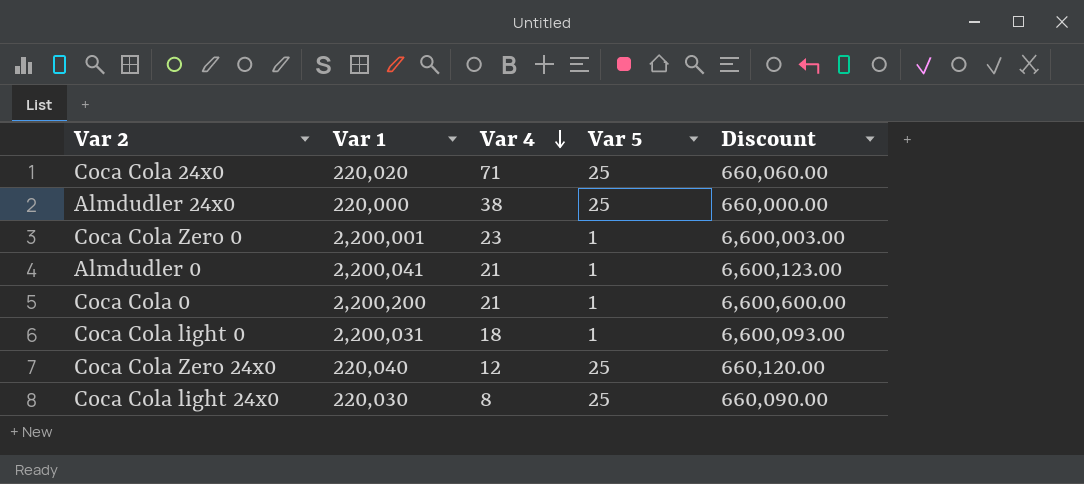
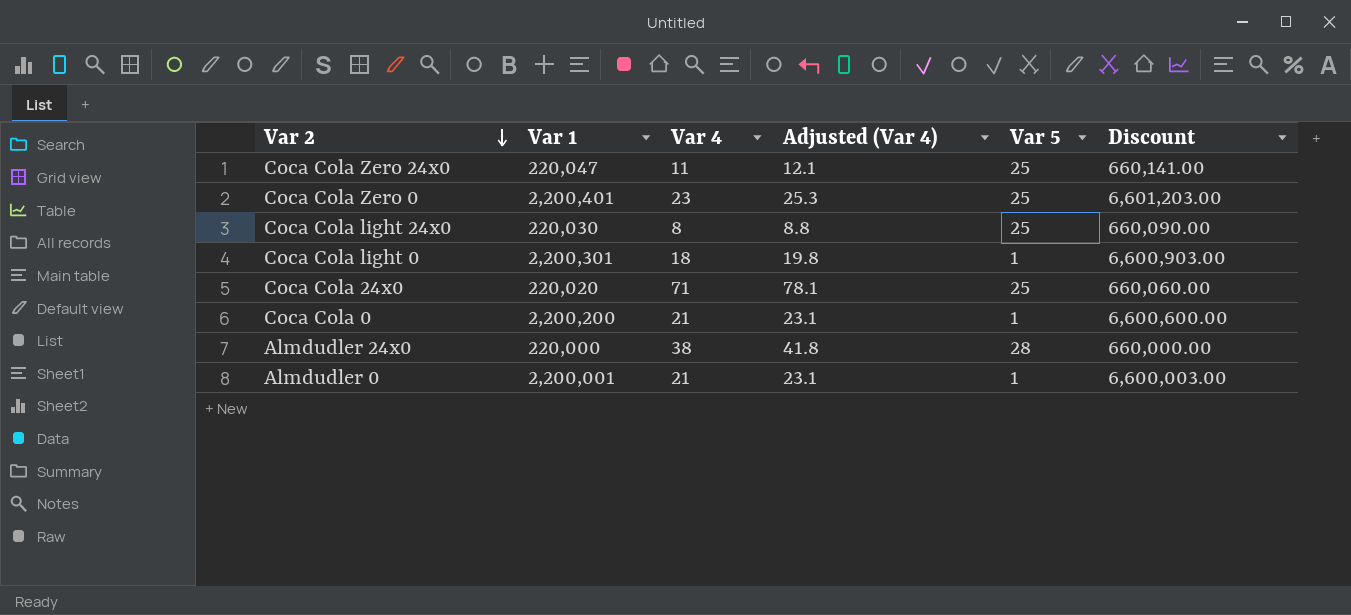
row order: Var 4 descending -> Var 2 descending
column Adjusted (Var 4) | formula: none -> [Var 4] * 1.1
Coca Cola Zero 24x0 | Var 1: 220,040 -> 220,047
Coca Cola Zero 24x0 | Var 4: 12 -> 11
Coca Cola Zero 24x0 | Discount: 660,120.00 -> 660,141.00
Coca Cola Zero 0 | Var 1: 2,200,001 -> 2,200,401
Coca Cola Zero 0 | Var 5: 1 -> 25
Coca Cola Zero 0 | Discount: 6,600,003.00 -> 6,601,203.00
Coca Cola light 0 | Var 1: 2,200,031 -> 2,200,301
Coca Cola light 0 | Discount: 6,600,093.00 -> 6,600,903.00
Almdudler 24x0 | Var 5: 25 -> 28
Almdudler 0 | Var 1: 2,200,041 -> 2,200,001
Almdudler 0 | Discount: 6,600,123.00 -> 6,600,003.00

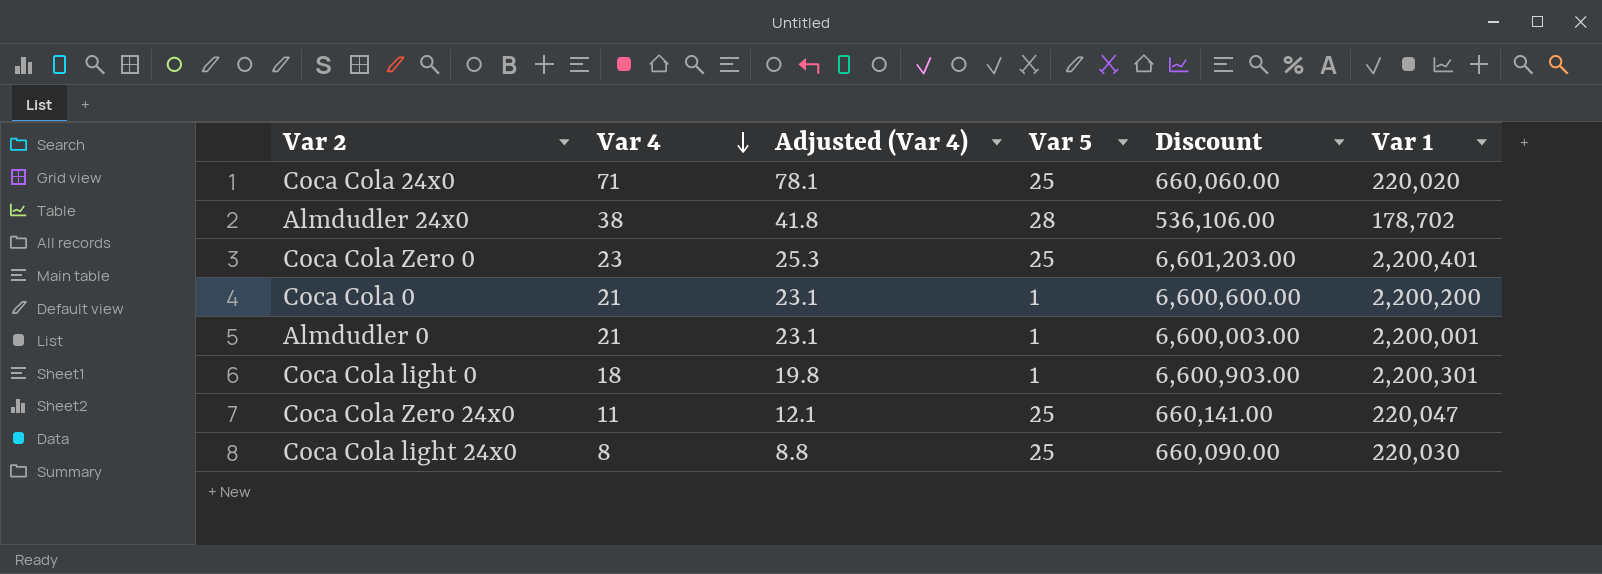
row order: Var 2 descending -> Var 4 descending
column Var 1 | position: 2 -> 6
Almdudler 24x0 | Discount: 660,000.00 -> 536,106.00
Almdudler 24x0 | Var 1: 220,000 -> 178,702

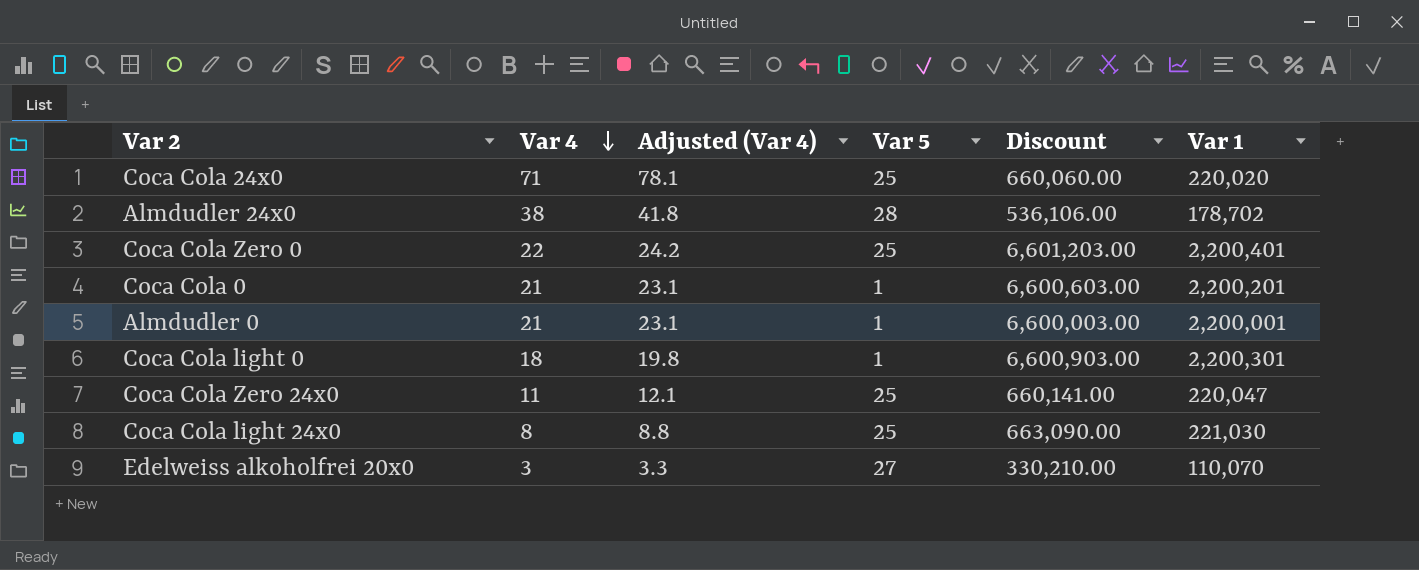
Coca Cola Zero 0 | Var 4: 23 -> 22
Coca Cola Zero 0 | Adjusted (Var 4): 25.3 -> 24.2
Coca Cola 0 | Discount: 6,600,600.00 -> 6,600,603.00
Coca Cola 0 | Var 1: 2,200,200 -> 2,200,201
Coca Cola light 24x0 | Discount: 660,090.00 -> 663,090.00
Coca Cola light 24x0 | Var 1: 220,030 -> 221,030
row Edelweiss alkoholfrei 20x0: none -> 3 | 3.3 | 27 | 330,210.00 | 110,070

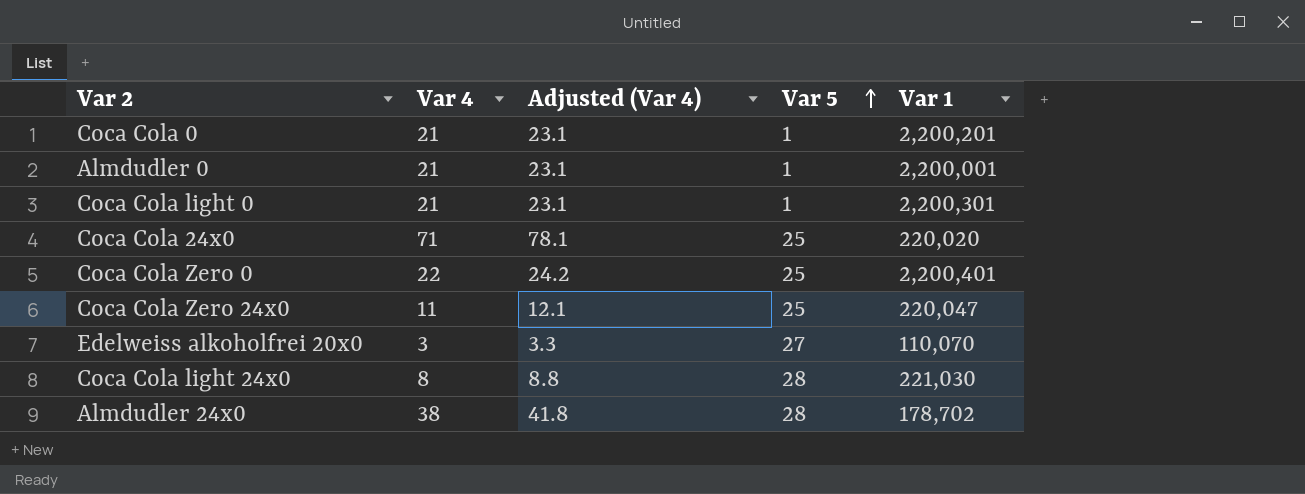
row order: Var 4 descending -> Var 5 ascending
column Discount | formula: [Var 1] * 3 -> none
Coca Cola light 0 | Var 4: 18 -> 21
Coca Cola light 0 | Adjusted (Var 4): 19.8 -> 23.1
Coca Cola light 24x0 | Var 5: 25 -> 28

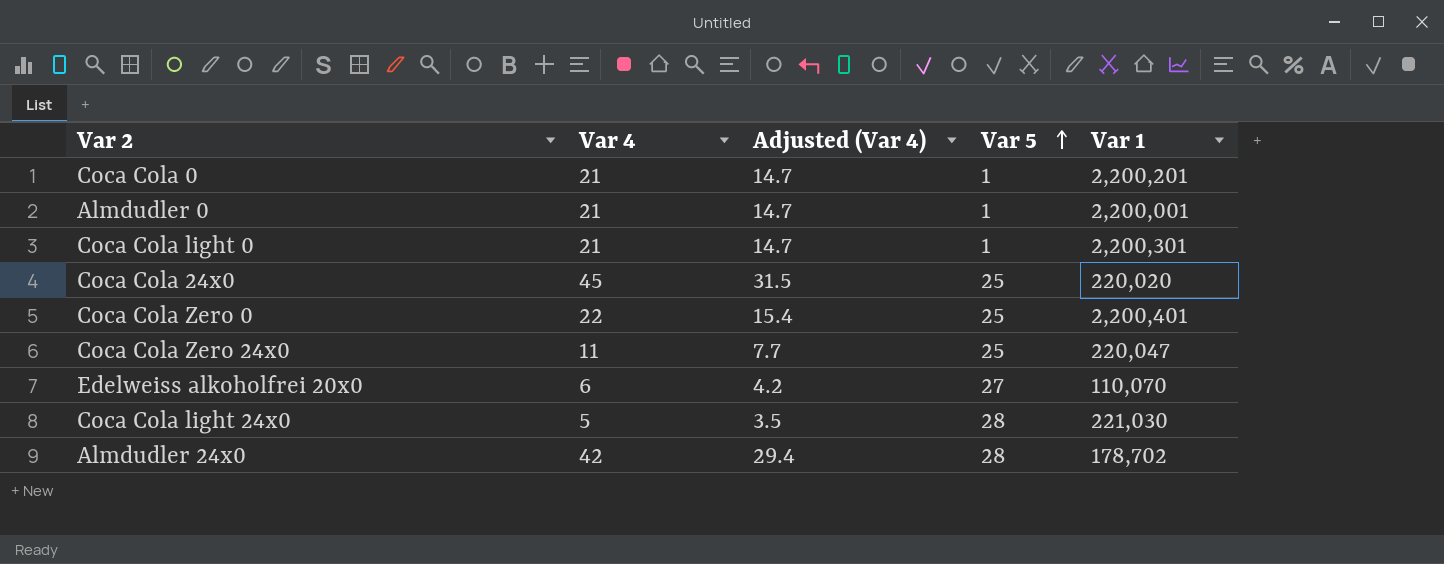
column Adjusted (Var 4) | formula: [Var 4] * 1.1 -> [Var 4] * 0.7
Coca Cola 24x0 | Var 4: 71 -> 45
Edelweiss alkoholfrei 20x0 | Var 4: 3 -> 6
Coca Cola light 24x0 | Var 4: 8 -> 5
Almdudler 24x0 | Var 4: 38 -> 42

